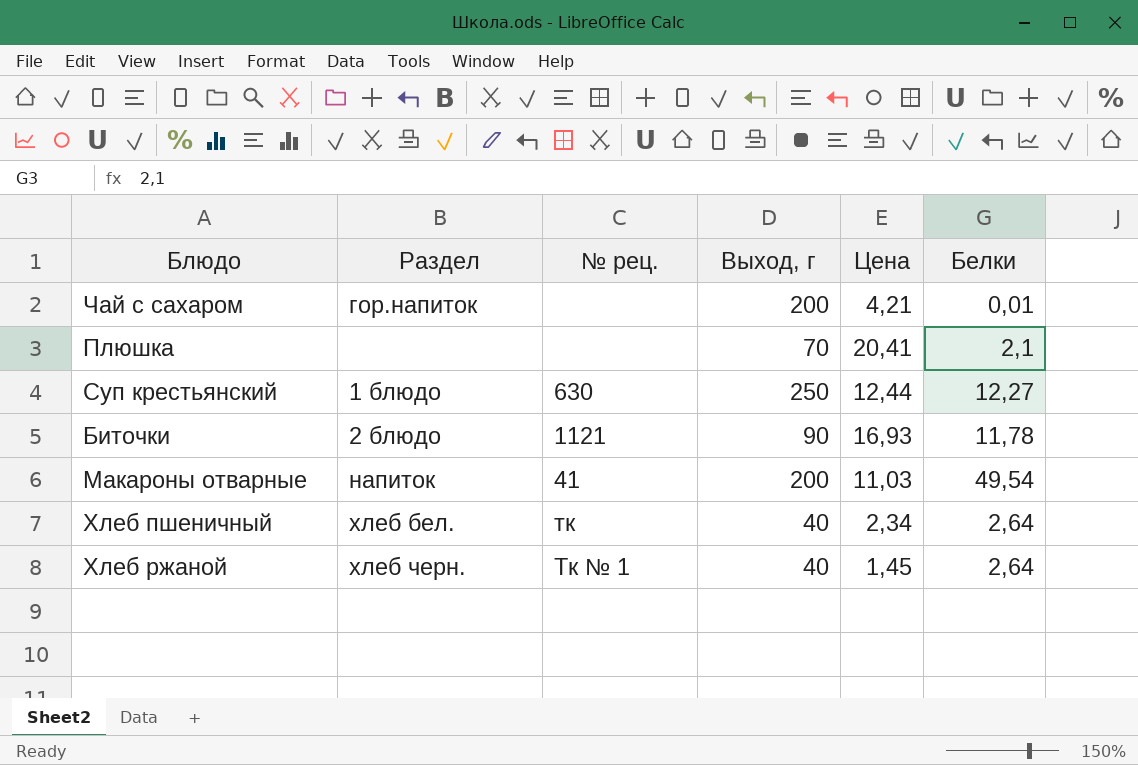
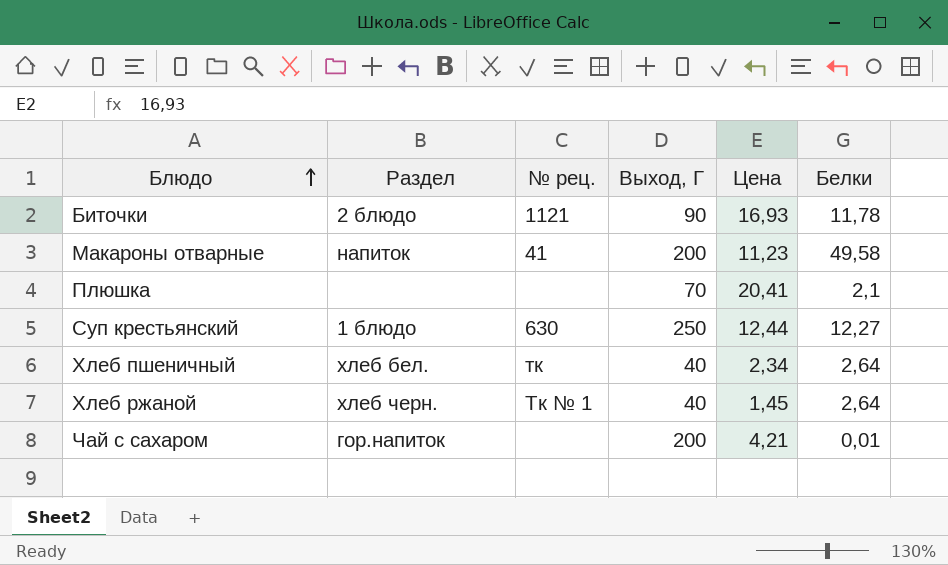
row order: none -> Блюдо ascending
column name: Выход, г -> Выход, Г
Макароны отварные | Цена: 11,03 -> 11,23
Макароны отварные | Белки: 49,54 -> 49,58

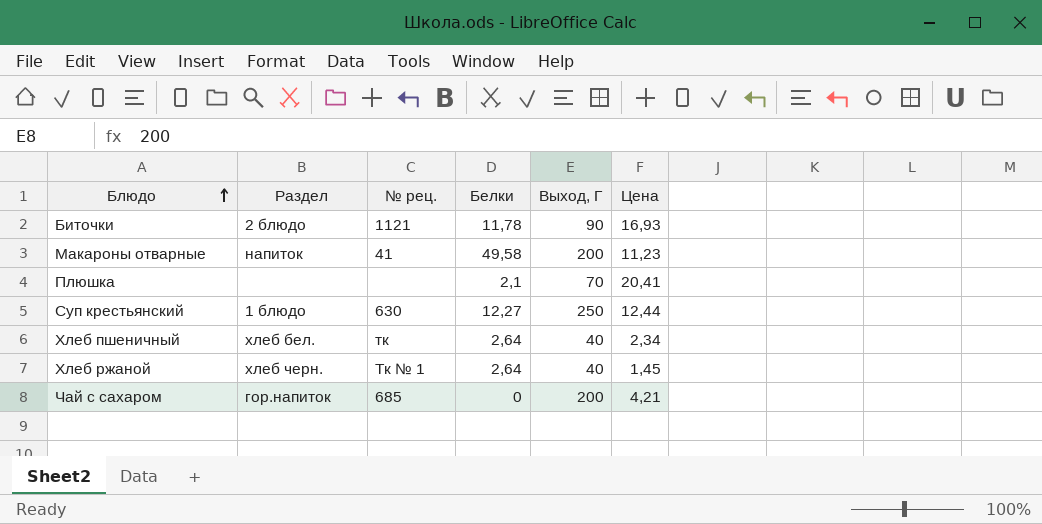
column Белки | position: 6 -> 4
Чай с сахаром | № рец.: none -> 685
Чай с сахаром | Белки: 0,01 -> 0

